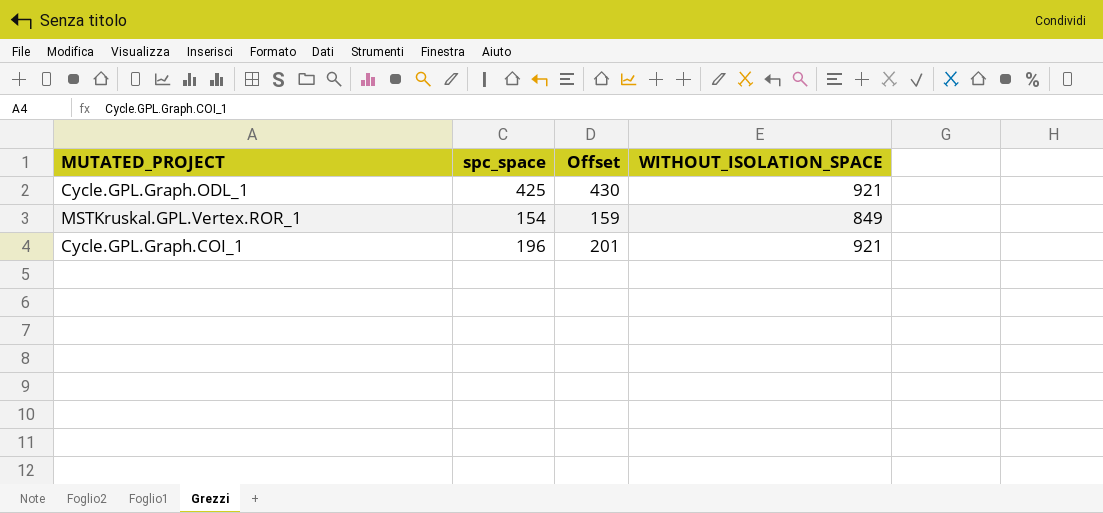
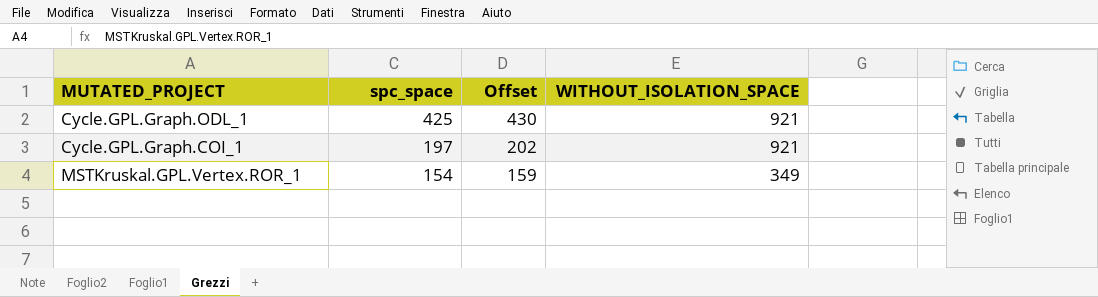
row order: none -> spc_space descending
Cycle.GPL.Graph.COI_1 | spc_space: 196 -> 197
Cycle.GPL.Graph.COI_1 | Offset: 201 -> 202
MSTKruskal.GPL.Vertex.ROR_1 | WITHOUT_ISOLATION_SPACE: 849 -> 349

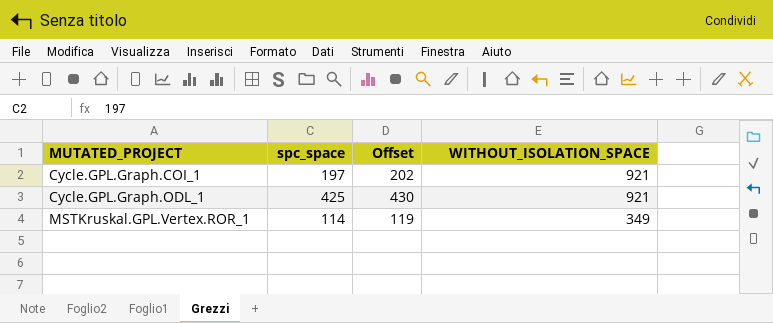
row order: spc_space descending -> MUTATED_PROJECT ascending
MSTKruskal.GPL.Vertex.ROR_1 | spc_space: 154 -> 114
MSTKruskal.GPL.Vertex.ROR_1 | Offset: 159 -> 119

